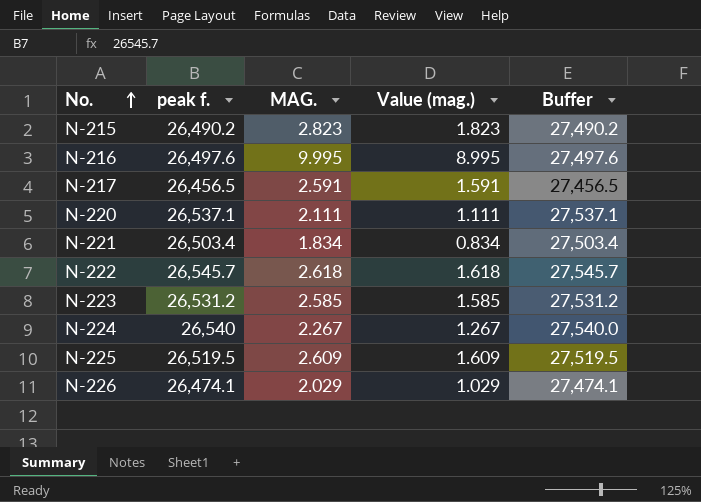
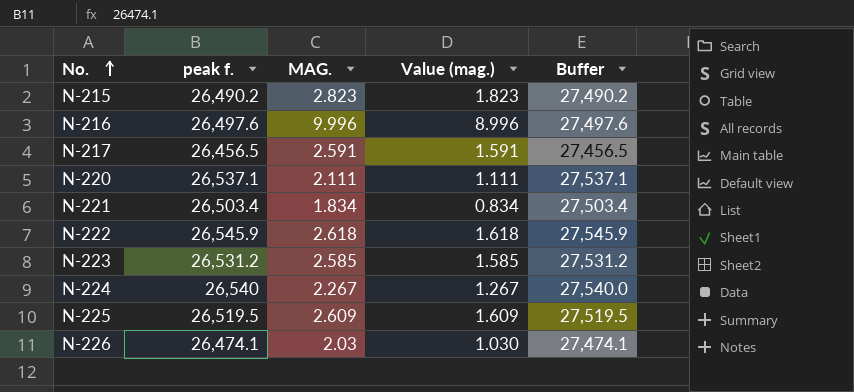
N-216 | MAG.: 9.995 -> 9.996
N-216 | Value (mag.): 8.995 -> 8.996
N-222 | peak f.: 26,545.7 -> 26,545.9
N-222 | Buffer: 27,545.7 -> 27,545.9
N-226 | MAG.: 2.029 -> 2.03
N-226 | Value (mag.): 1.029 -> 1.030

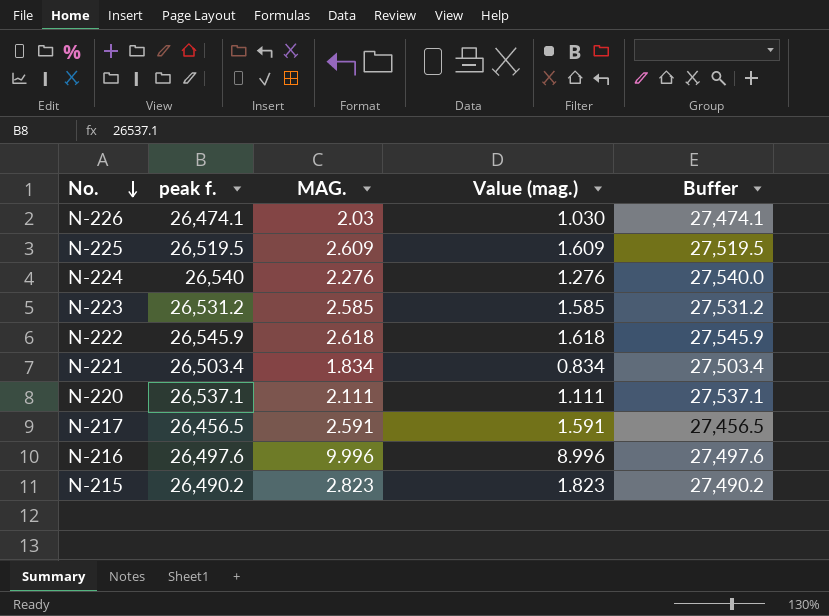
row order: No. ascending -> No. descending
N-224 | MAG.: 2.267 -> 2.276
N-224 | Value (mag.): 1.267 -> 1.276

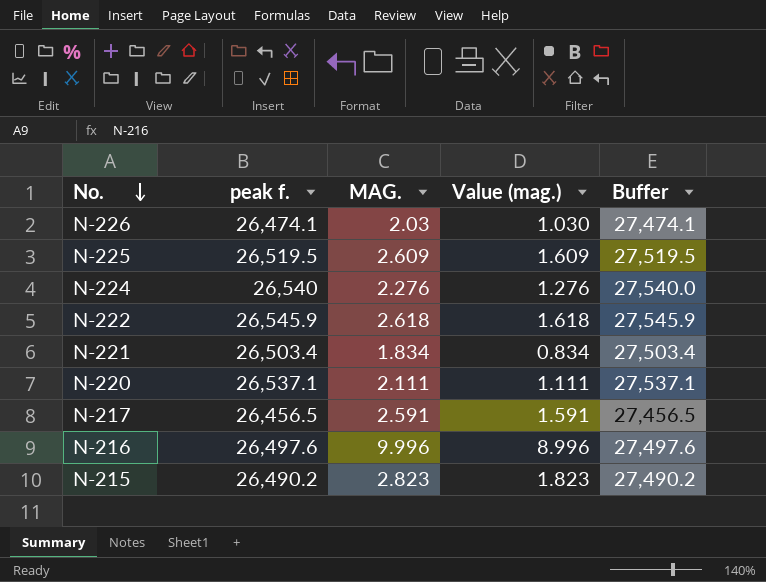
row N-223: 26,531.2 | 2.585 | 1.585 | 27,531.2 -> none

